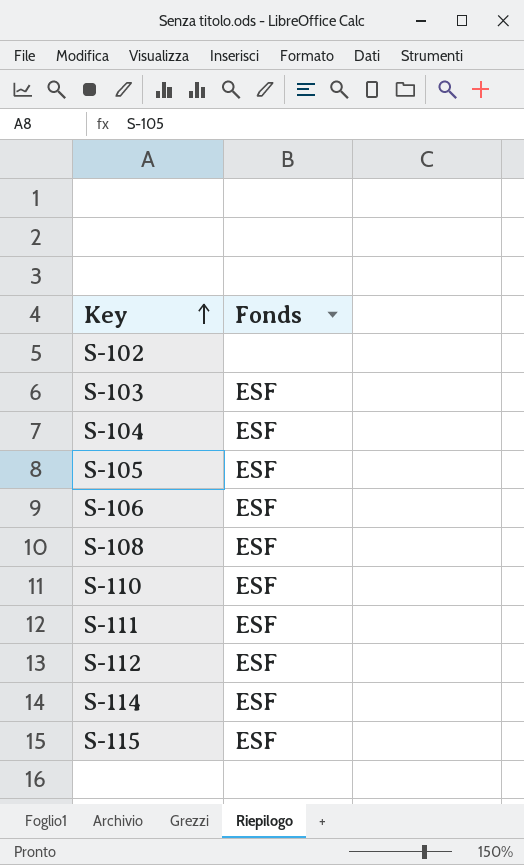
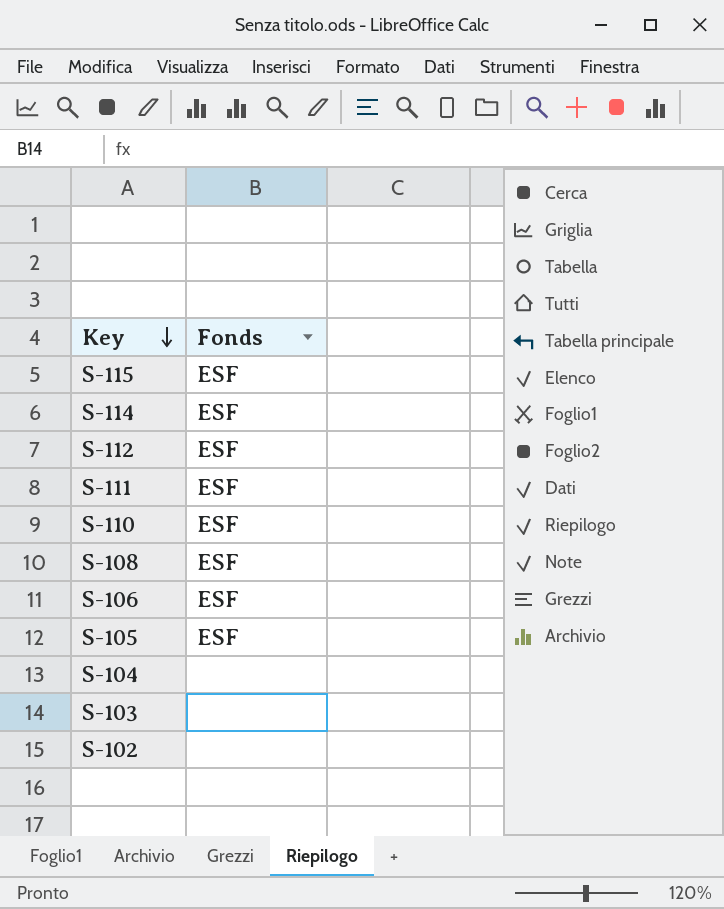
row order: Key ascending -> Key descending
S-104 | Fonds: ESF -> none
S-103 | Fonds: ESF -> none

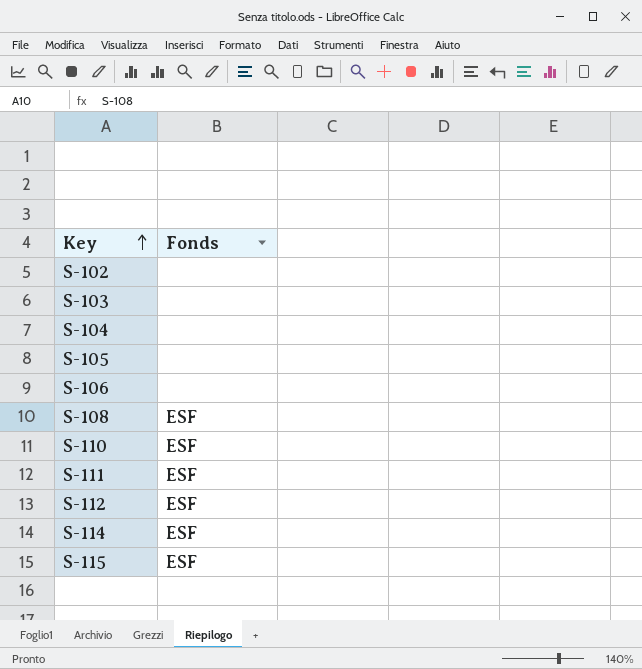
row order: Key descending -> Key ascending
S-105 | Fonds: ESF -> none
S-106 | Fonds: ESF -> none

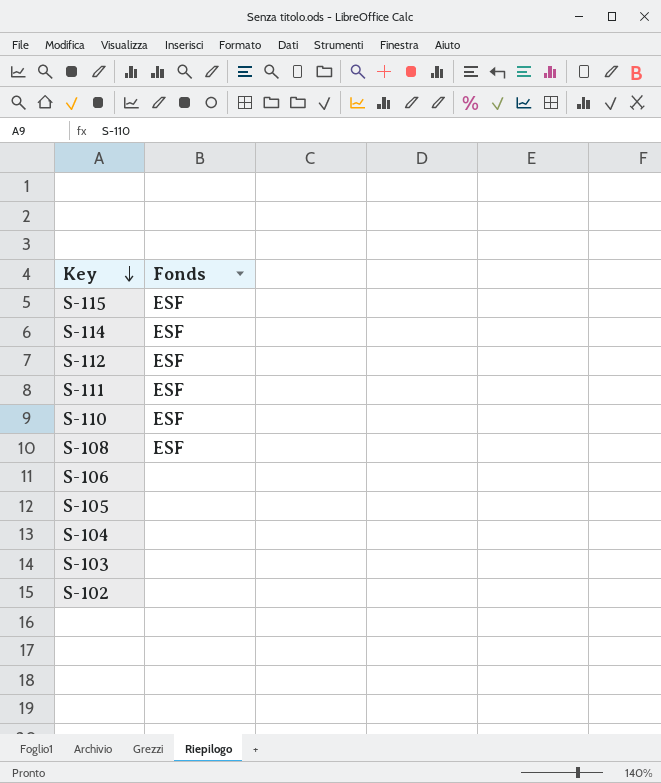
row order: Key ascending -> Key descending

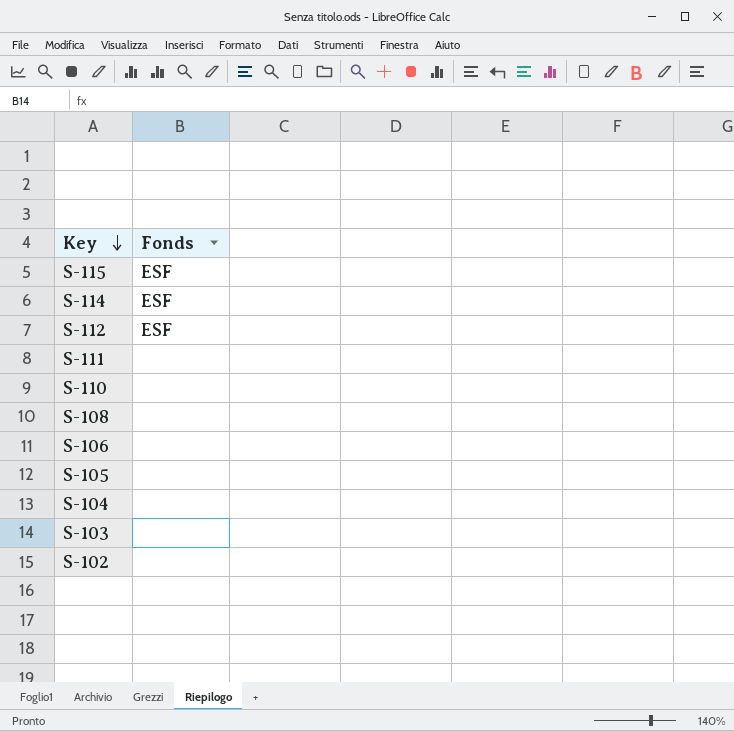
S-111 | Fonds: ESF -> none
S-110 | Fonds: ESF -> none
S-108 | Fonds: ESF -> none

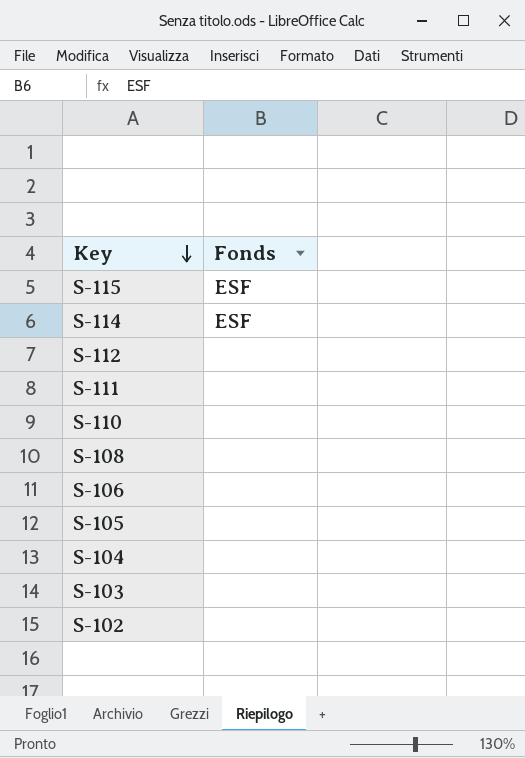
S-112 | Fonds: ESF -> none

